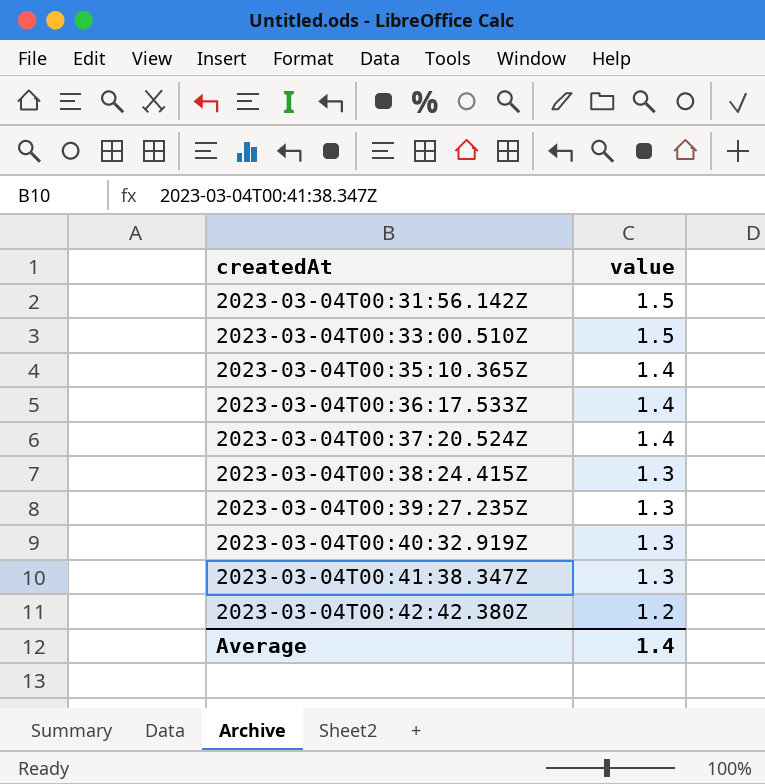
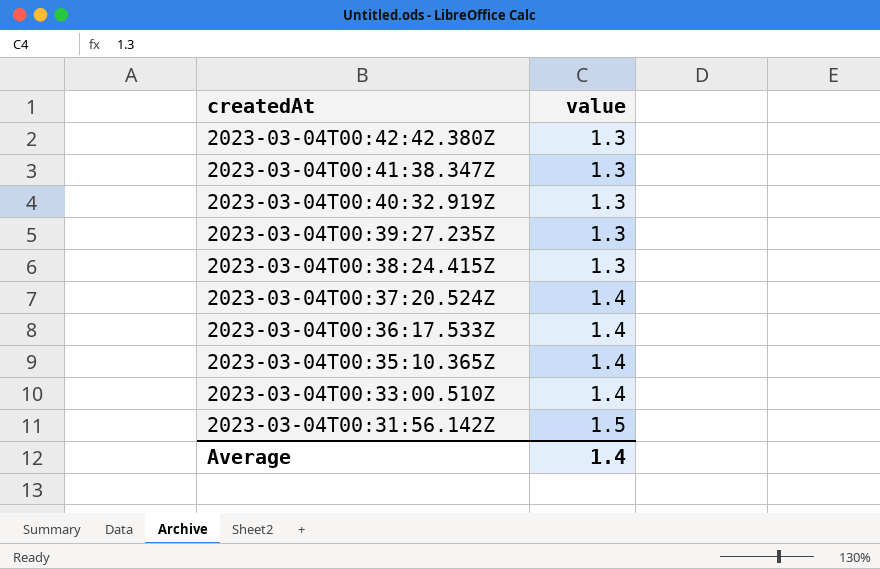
row order: createdAt ascending -> createdAt descending
2023-03-04T00:42:42.380Z | value: 1.2 -> 1.3
2023-03-04T00:33:00.510Z | value: 1.5 -> 1.4

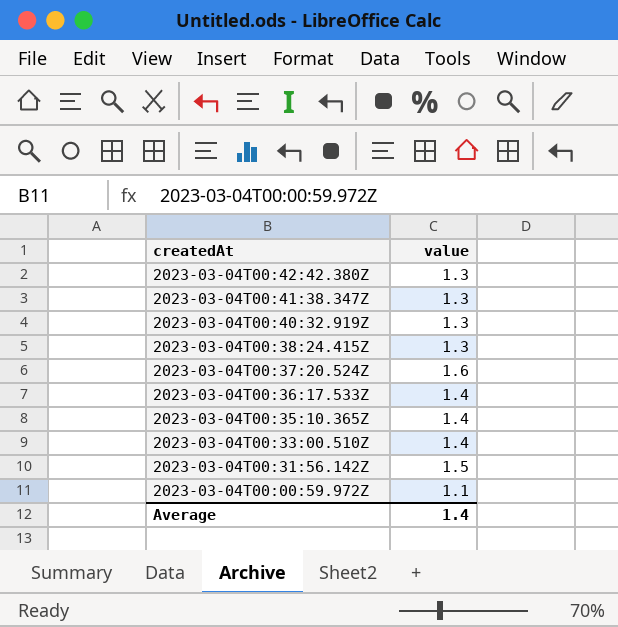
row 2023-03-04T00:39:27.235Z: 1.3 -> none
2023-03-04T00:37:20.524Z | value: 1.4 -> 1.6
row 2023-03-04T00:00:59.972Z: none -> 1.1

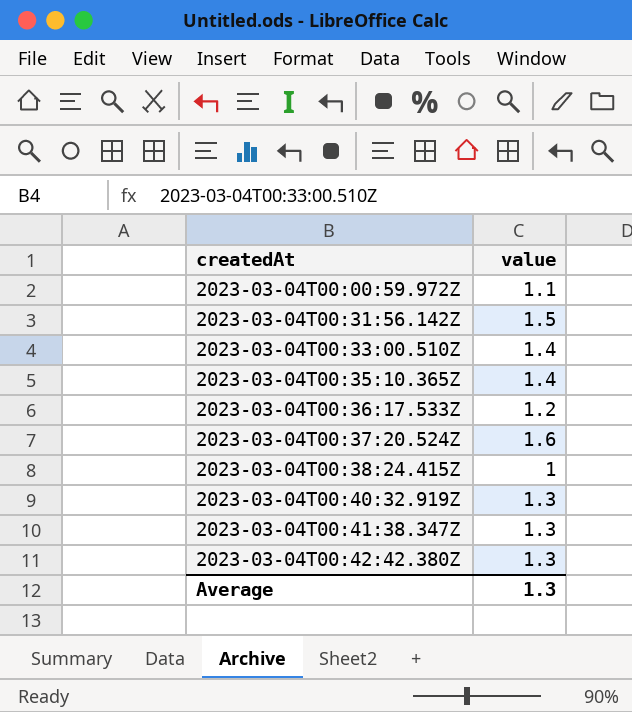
row order: createdAt descending -> createdAt ascending
2023-03-04T00:36:17.533Z | value: 1.4 -> 1.2
2023-03-04T00:38:24.415Z | value: 1.3 -> 1
Average | value: 1.4 -> 1.3

